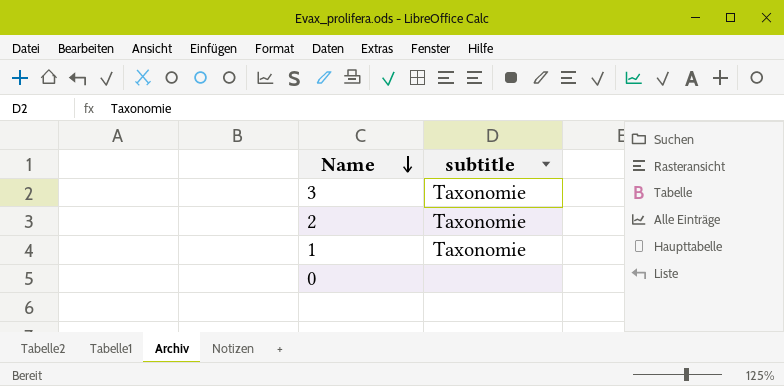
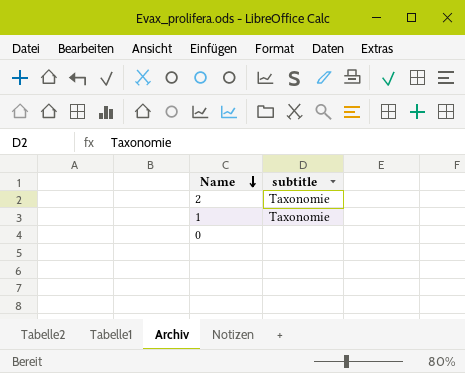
row 3: Taxonomie -> none

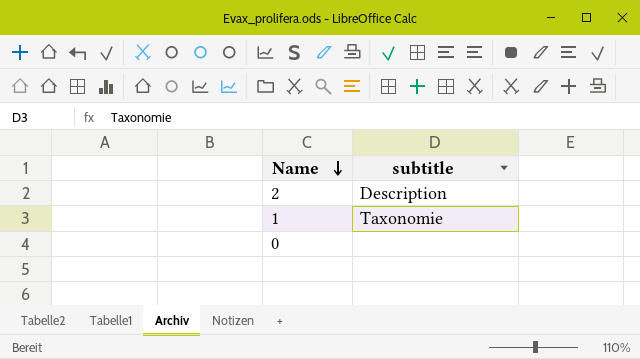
2 | subtitle: Taxonomie -> Description

